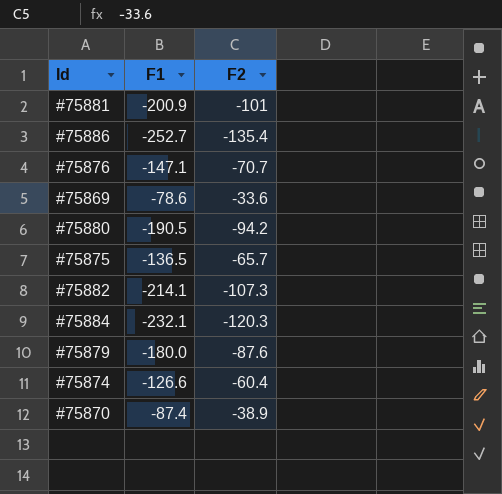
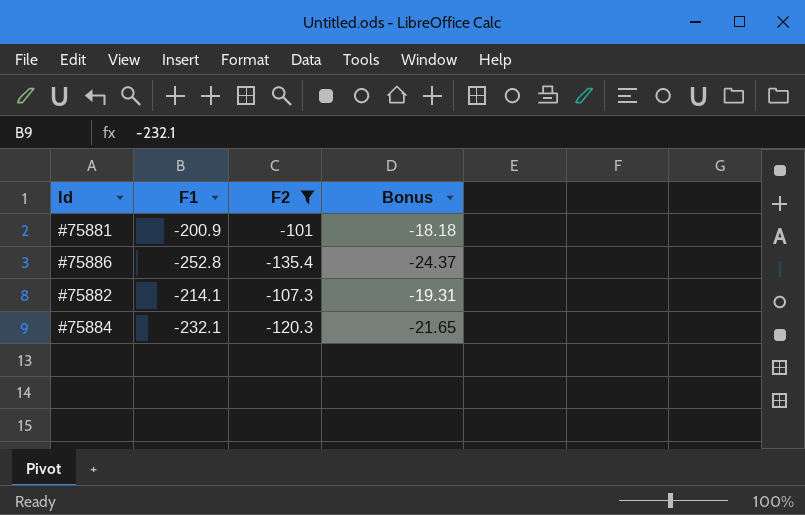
filter: none -> F2 <= -101
column Bonus | formula: none -> [F2] * 0.18
#75886 | F1: -252.7 -> -252.8

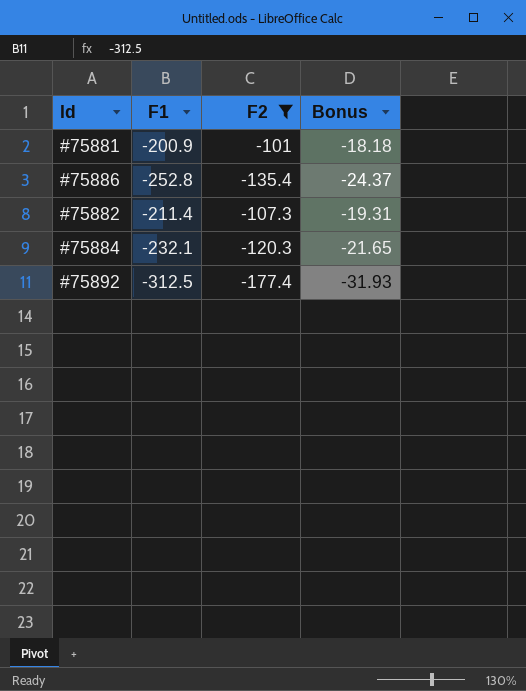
#75882 | F1: -214.1 -> -211.4
row #75892: none -> -312.5 | -177.4 | -31.93

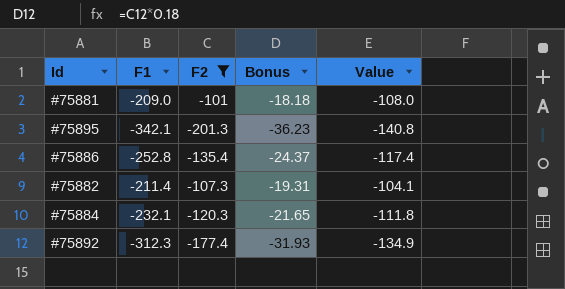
column Value | formula: none -> [F1] - [F2]
#75881 | F1: -200.9 -> -209.0
row #75895: none -> -342.1 | -201.3 | -36.23 | -140.8
#75892 | F1: -312.5 -> -312.3

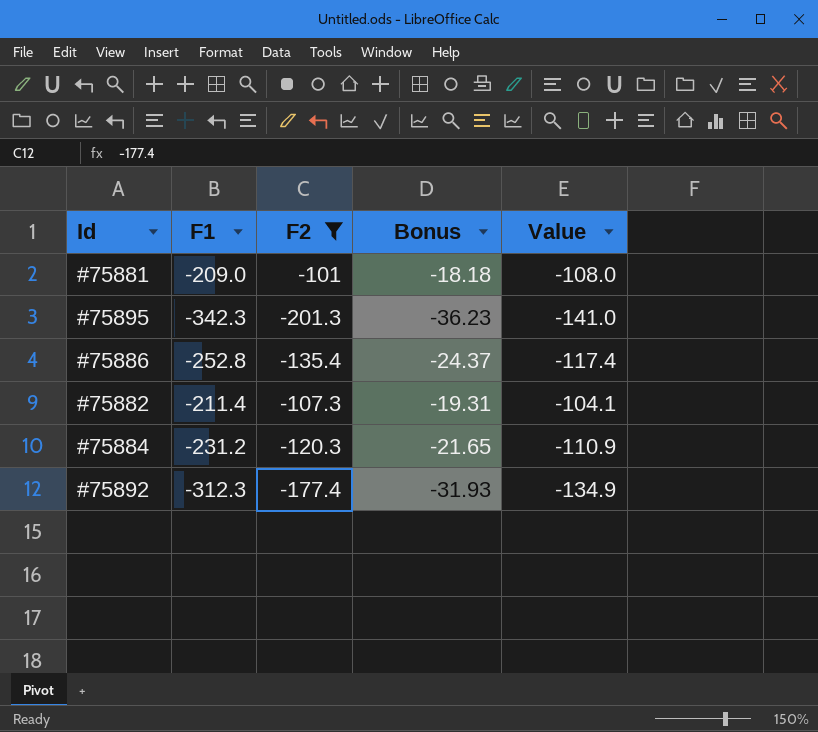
#75895 | F1: -342.1 -> -342.3
#75895 | Value: -140.8 -> -141.0
#75884 | F1: -232.1 -> -231.2
#75884 | Value: -111.8 -> -110.9

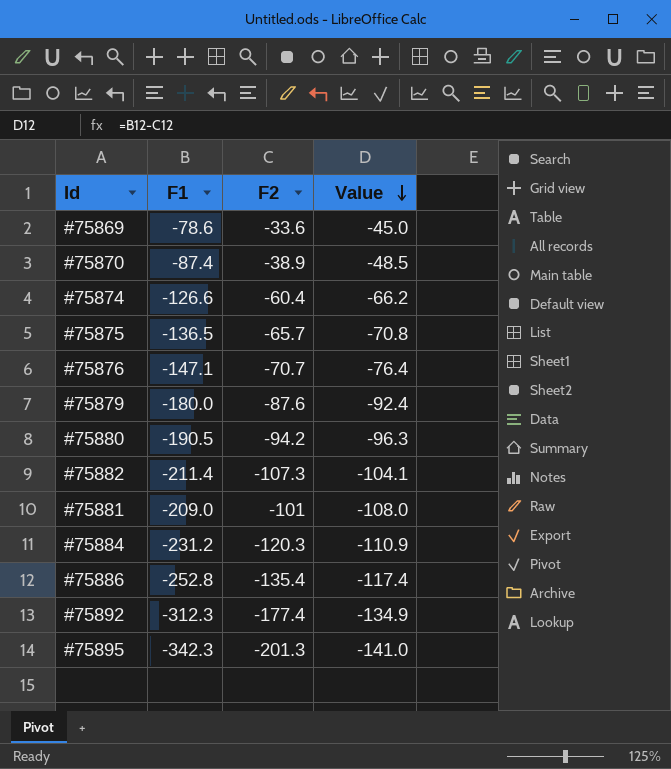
filter: F2 <= -101 -> none
row order: none -> Value descending
column Bonus | formula: [F2] * 0.18 -> none

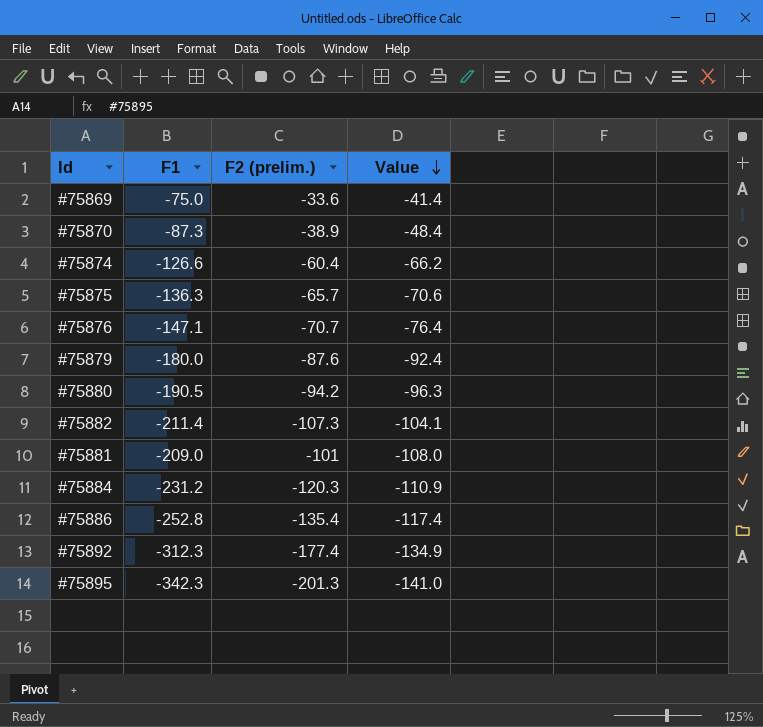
column name: F2 -> F2 (prelim.)
#75869 | F1: -78.6 -> -75.0
#75869 | Value: -45.0 -> -41.4
#75870 | F1: -87.4 -> -87.3
#75870 | Value: -48.5 -> -48.4
#75875 | F1: -136.5 -> -136.3
#75875 | Value: -70.8 -> -70.6

